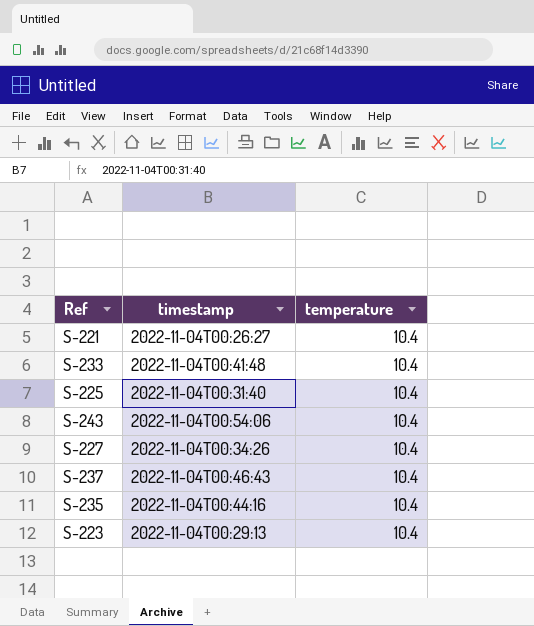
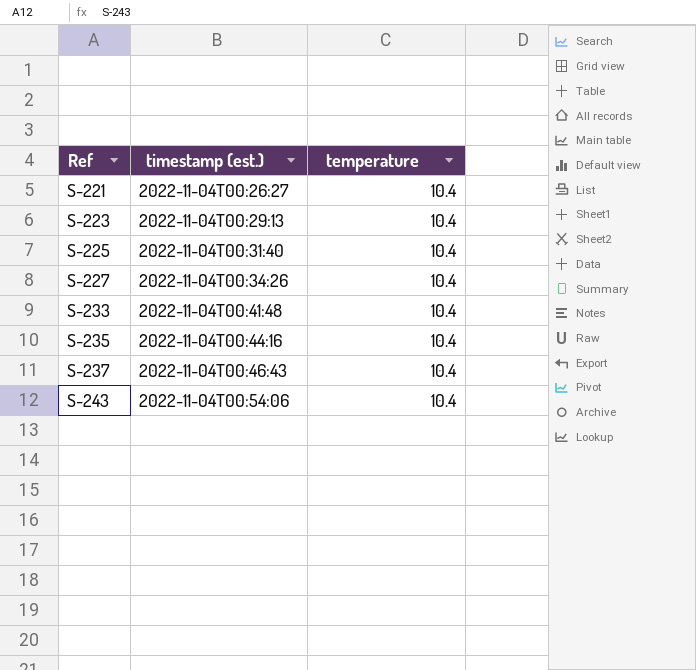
row order: none -> Ref ascending
column name: timestamp -> timestamp (est.)

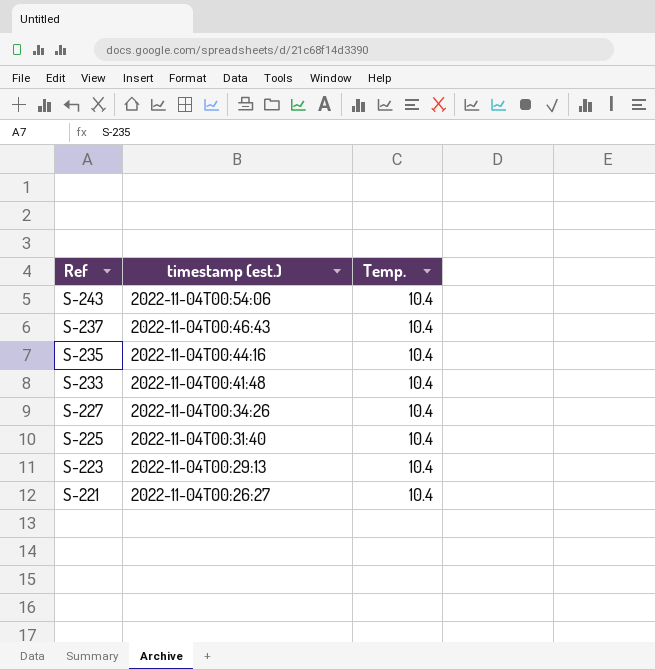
row order: Ref ascending -> Ref descending
column name: temperature -> Temp.

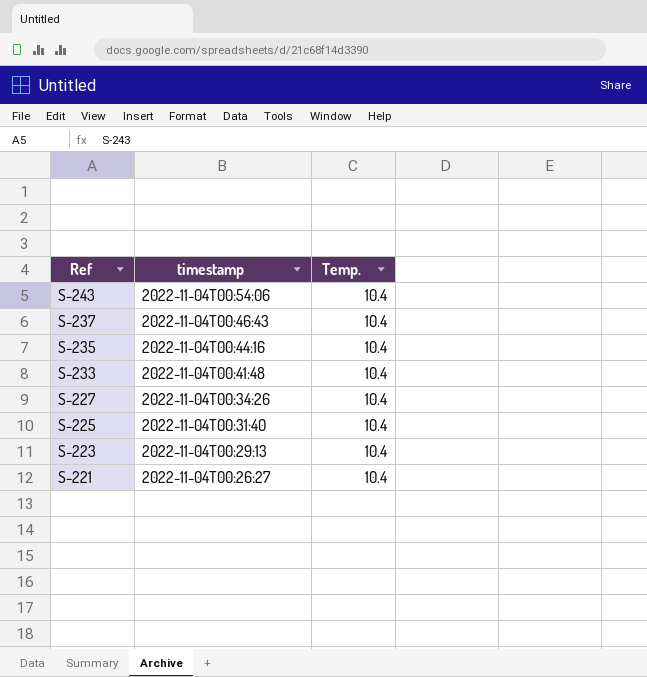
column name: timestamp (est.) -> timestamp

